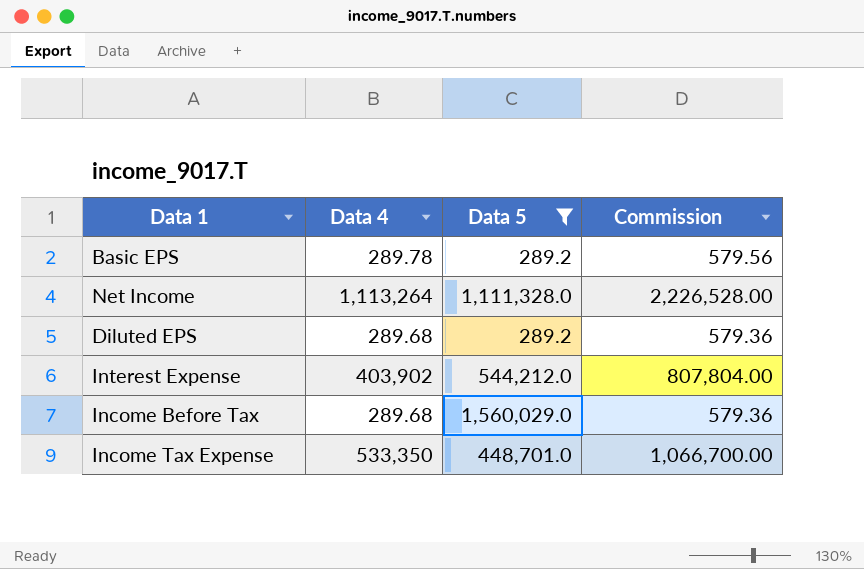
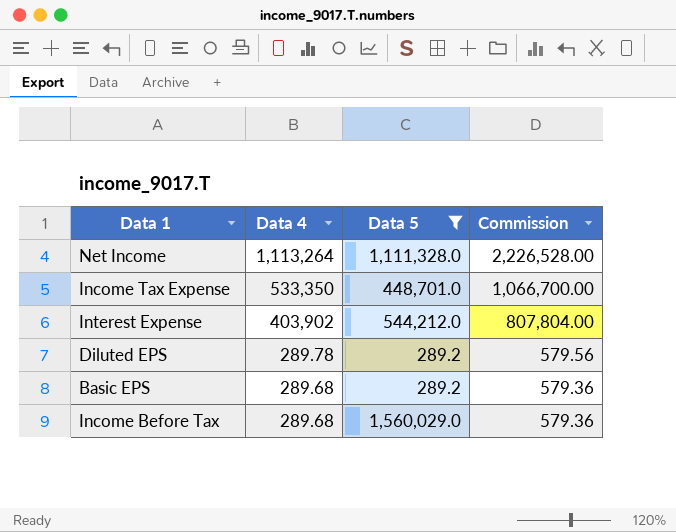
row order: none -> Data 4 descending
Diluted EPS | Data 4: 289.68 -> 289.78
Diluted EPS | Commission: 579.36 -> 579.56
Basic EPS | Data 4: 289.78 -> 289.68
Basic EPS | Commission: 579.56 -> 579.36

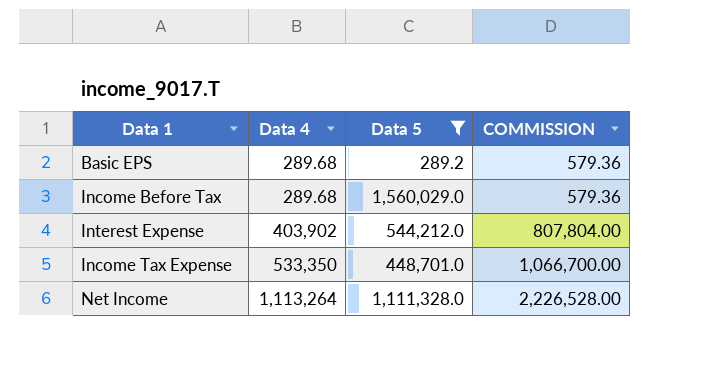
row order: Data 4 descending -> Data 4 ascending
column name: Commission -> COMMISSION
row Diluted EPS: 289.78 | 289.2 | 579.56 -> none

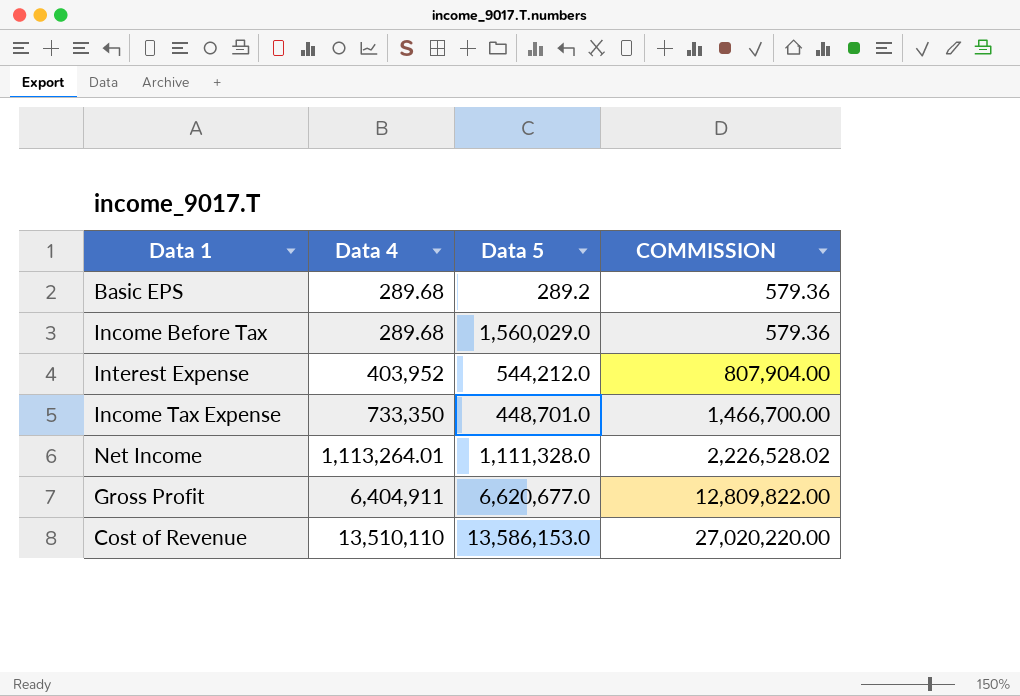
filter: Data 5 <= 1,560,029.0 -> none
Interest Expense | Data 4: 403,902 -> 403,952
Interest Expense | COMMISSION: 807,804.00 -> 807,904.00
Income Tax Expense | Data 4: 533,350 -> 733,350
Income Tax Expense | COMMISSION: 1,066,700.00 -> 1,466,700.00
Net Income | Data 4: 1,113,264 -> 1,113,264.01
Net Income | COMMISSION: 2,226,528.00 -> 2,226,528.02

